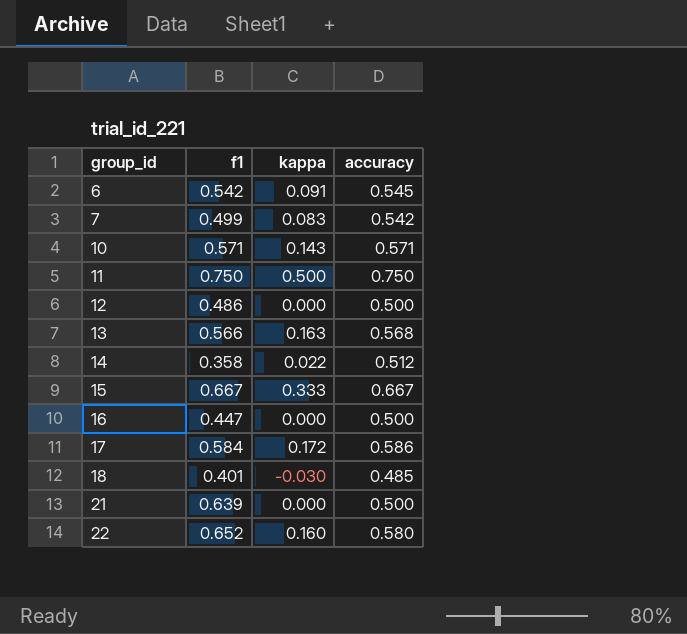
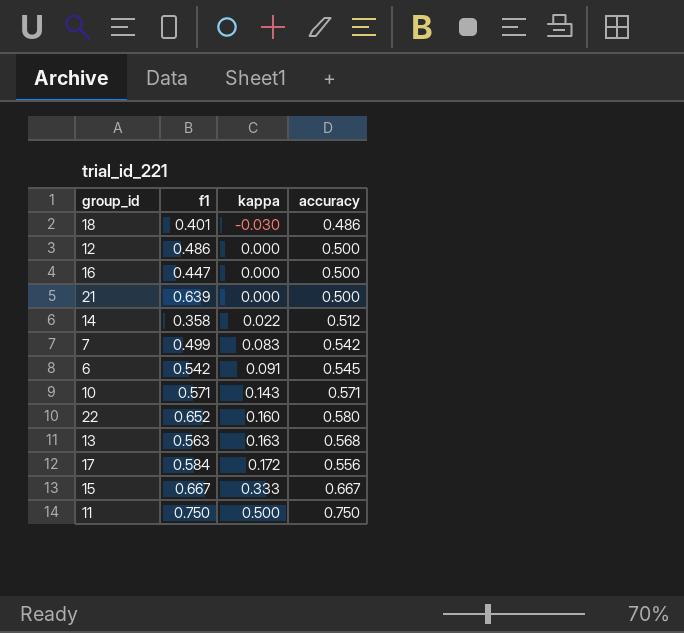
row order: group_id ascending -> kappa ascending
18 | accuracy: 0.485 -> 0.486
13 | f1: 0.566 -> 0.563
17 | accuracy: 0.586 -> 0.556

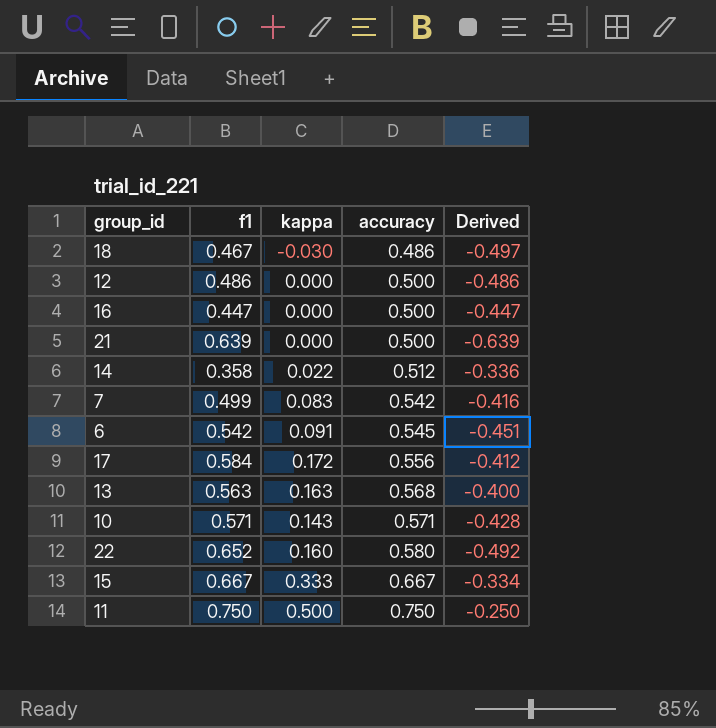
row order: kappa ascending -> accuracy ascending
column Derived | formula: none -> [kappa] - [f1]
18 | f1: 0.401 -> 0.467

